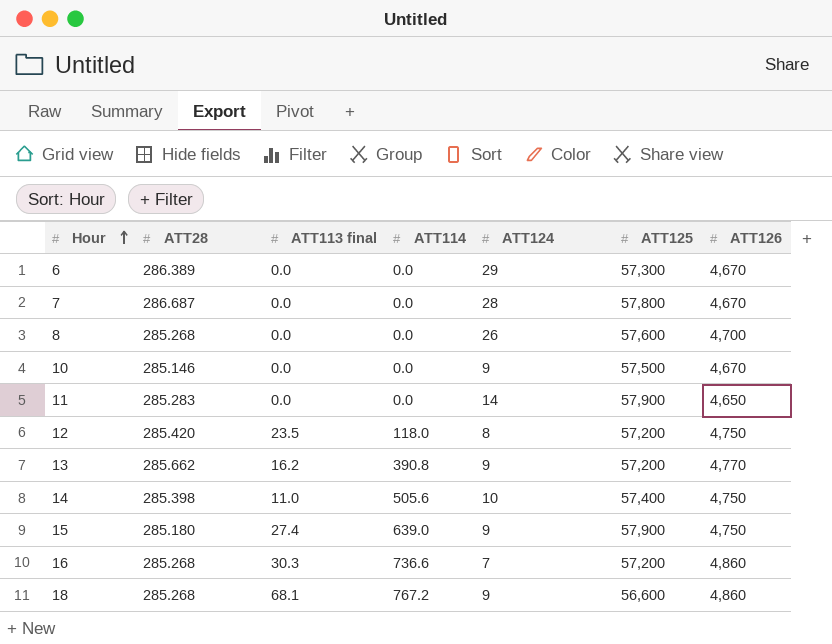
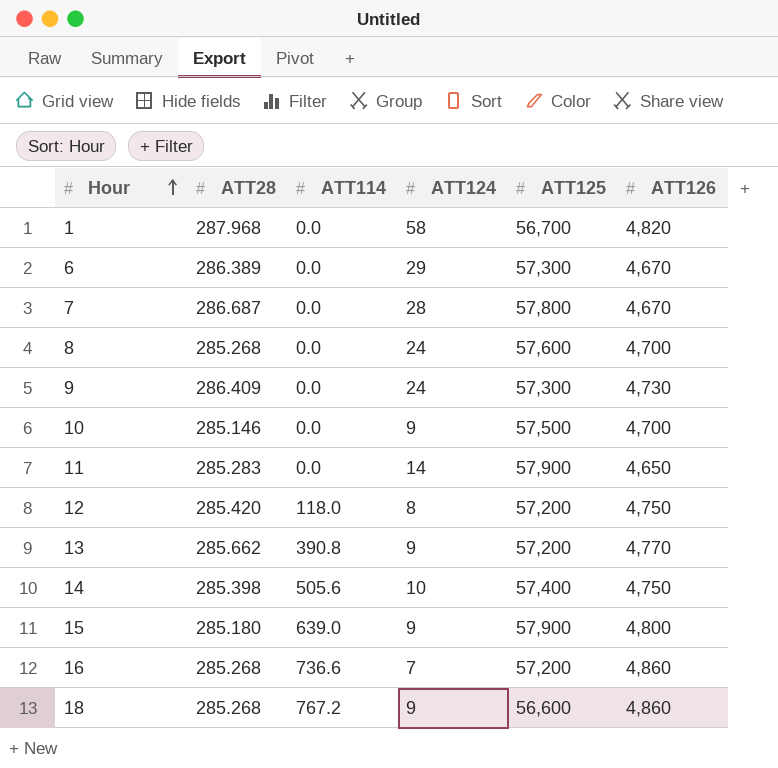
column ATT113 final | position: 3 -> none
row 1: none -> 287.968 | 0.0 | 58 | 56,700 | 4,820
8 | ATT124: 26 -> 24
row 9: none -> 286.409 | 0.0 | 24 | 57,300 | 4,730
10 | ATT126: 4,670 -> 4,700
15 | ATT126: 4,750 -> 4,800

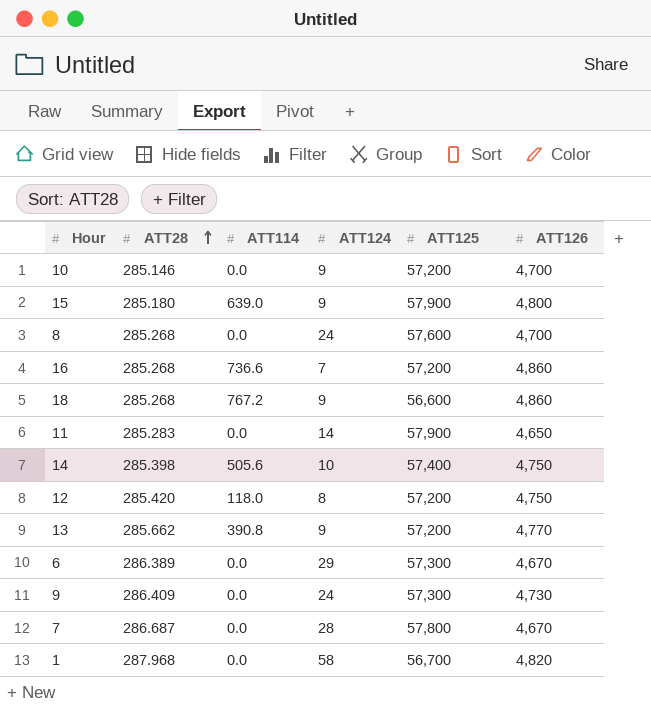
row order: Hour ascending -> ATT28 ascending
10 | ATT125: 57,500 -> 57,200

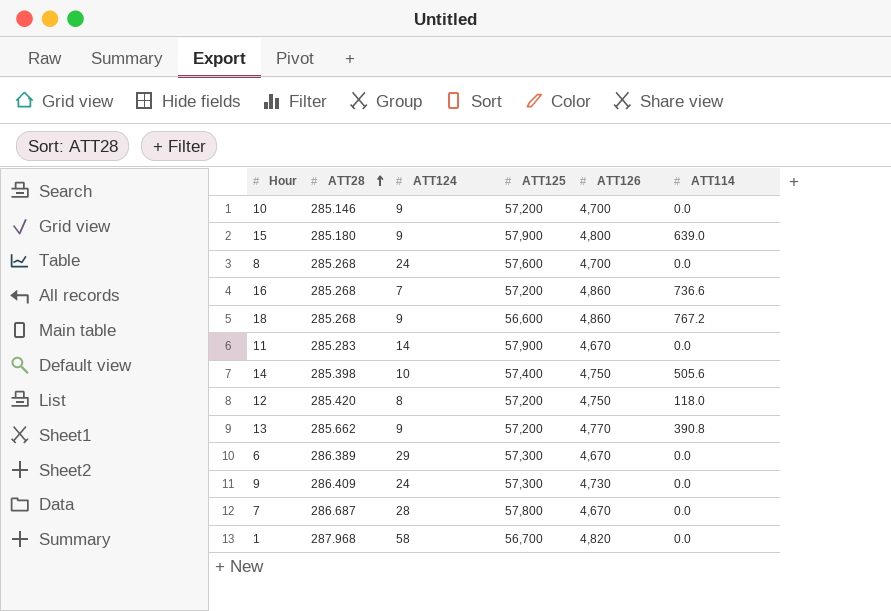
column ATT114 | position: 3 -> 6
11 | ATT126: 4,650 -> 4,670

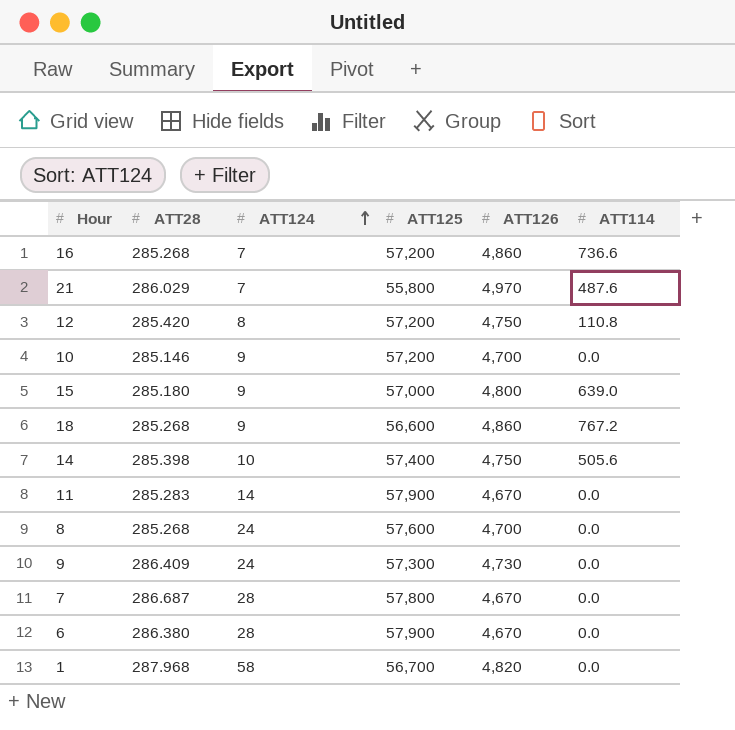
row order: ATT28 ascending -> ATT124 ascending
row 13: 285.662 | 9 | 57,200 | 4,770 | 390.8 -> none
row 21: none -> 286.029 | 7 | 55,800 | 4,970 | 487.6
12 | ATT114: 118.0 -> 110.8
15 | ATT125: 57,900 -> 57,000
6 | ATT28: 286.389 -> 286.380
6 | ATT124: 29 -> 28
6 | ATT125: 57,300 -> 57,900

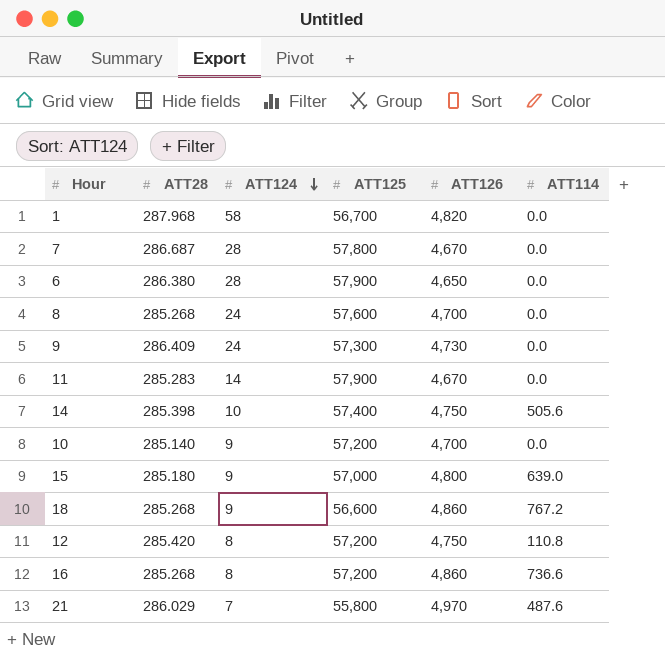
row order: ATT124 ascending -> ATT124 descending
6 | ATT126: 4,670 -> 4,650
10 | ATT28: 285.146 -> 285.140
16 | ATT124: 7 -> 8

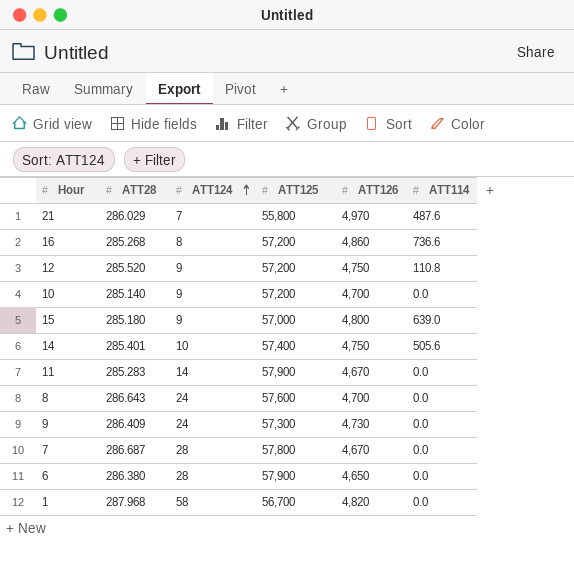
row order: ATT124 descending -> ATT124 ascending
row 18: 285.268 | 9 | 56,600 | 4,860 | 767.2 -> none
12 | ATT28: 285.420 -> 285.520
12 | ATT124: 8 -> 9
14 | ATT28: 285.398 -> 285.401
8 | ATT28: 285.268 -> 286.643

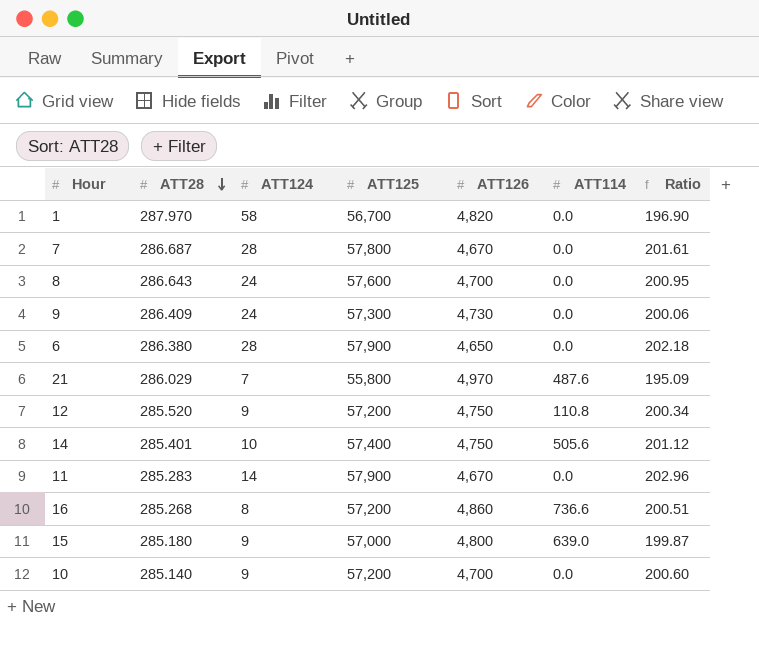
row order: ATT124 ascending -> ATT28 descending
column Ratio | formula: none -> [ATT125] / [ATT28]
1 | ATT28: 287.968 -> 287.970

